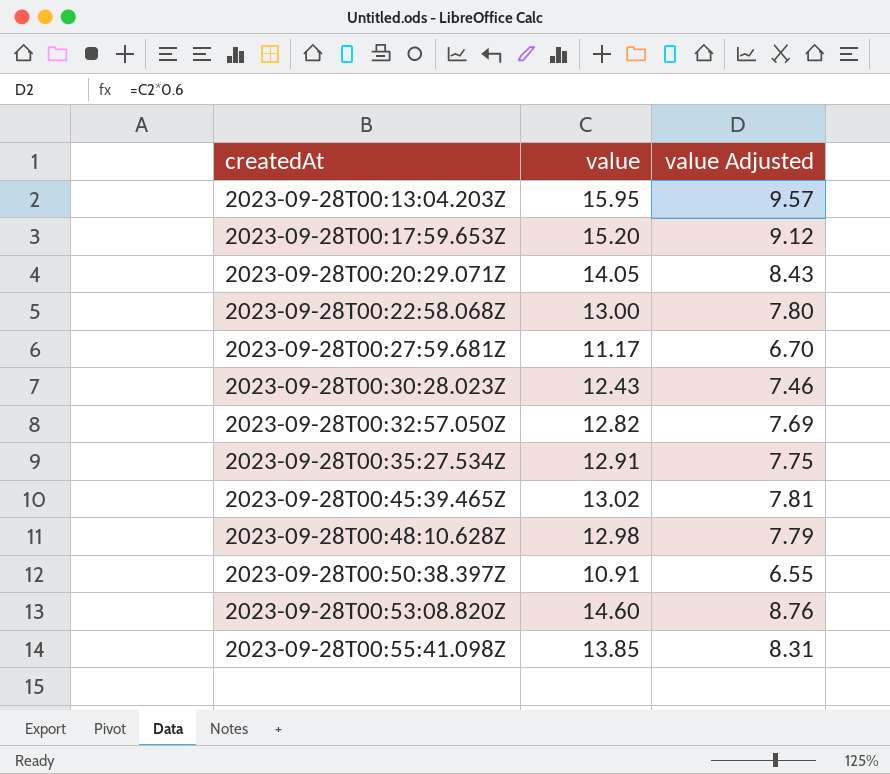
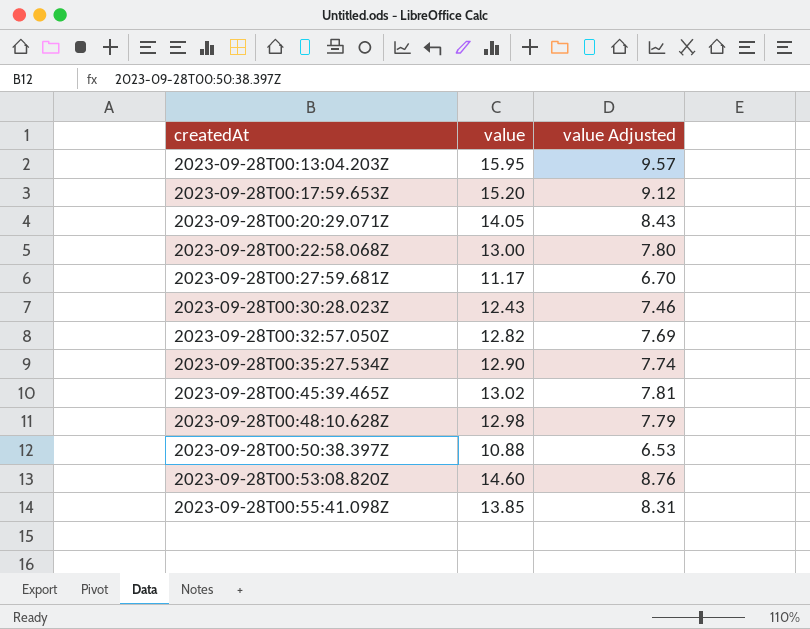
2023-09-28T00:35:27.534Z | value: 12.91 -> 12.90
2023-09-28T00:35:27.534Z | value Adjusted: 7.75 -> 7.74
2023-09-28T00:50:38.397Z | value: 10.91 -> 10.88
2023-09-28T00:50:38.397Z | value Adjusted: 6.55 -> 6.53

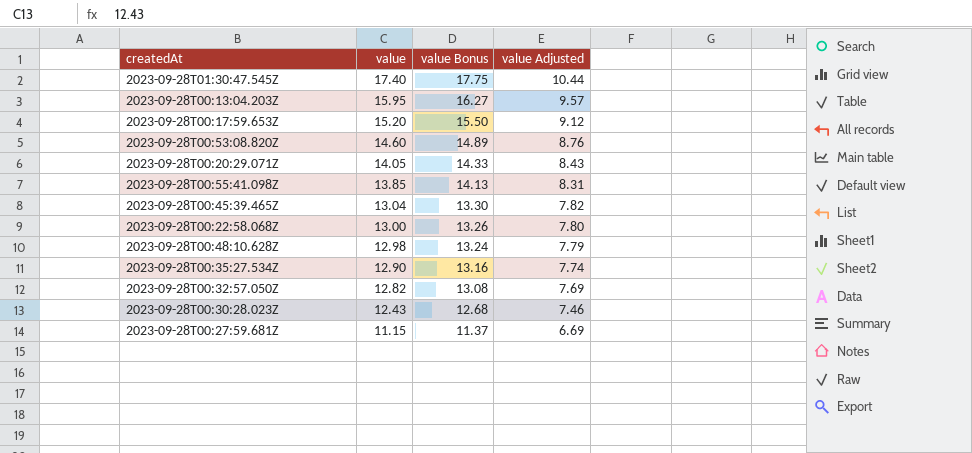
row order: createdAt ascending -> value descending
column value Bonus | formula: none -> [value] * 1.02
row 2023-09-28T00:50:38.397Z: 10.88 | 6.53 -> none
row 2023-09-28T01:30:47.545Z: none -> 17.40 | 17.75 | 10.44
2023-09-28T00:45:39.465Z | value: 13.02 -> 13.04
2023-09-28T00:45:39.465Z | value Adjusted: 7.81 -> 7.82
2023-09-28T00:27:59.681Z | value: 11.17 -> 11.15
2023-09-28T00:27:59.681Z | value Adjusted: 6.70 -> 6.69

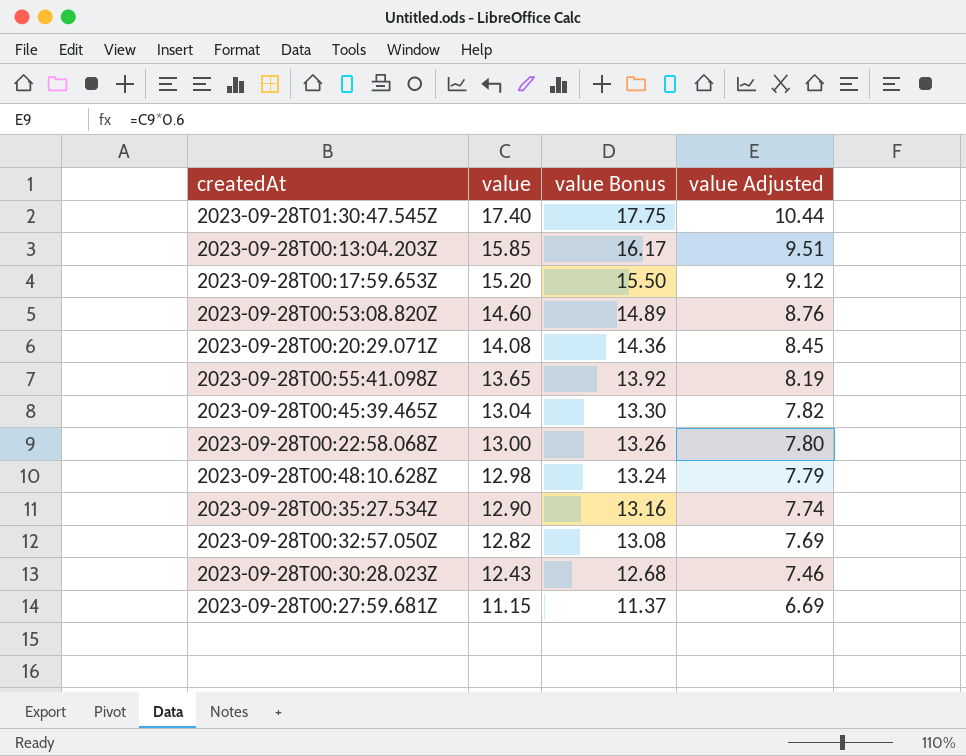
2023-09-28T00:13:04.203Z | value: 15.95 -> 15.85
2023-09-28T00:13:04.203Z | value Bonus: 16.27 -> 16.17
2023-09-28T00:13:04.203Z | value Adjusted: 9.57 -> 9.51
2023-09-28T00:20:29.071Z | value: 14.05 -> 14.08
2023-09-28T00:20:29.071Z | value Bonus: 14.33 -> 14.36
2023-09-28T00:20:29.071Z | value Adjusted: 8.43 -> 8.45
2023-09-28T00:55:41.098Z | value: 13.85 -> 13.65
2023-09-28T00:55:41.098Z | value Bonus: 14.13 -> 13.92
2023-09-28T00:55:41.098Z | value Adjusted: 8.31 -> 8.19

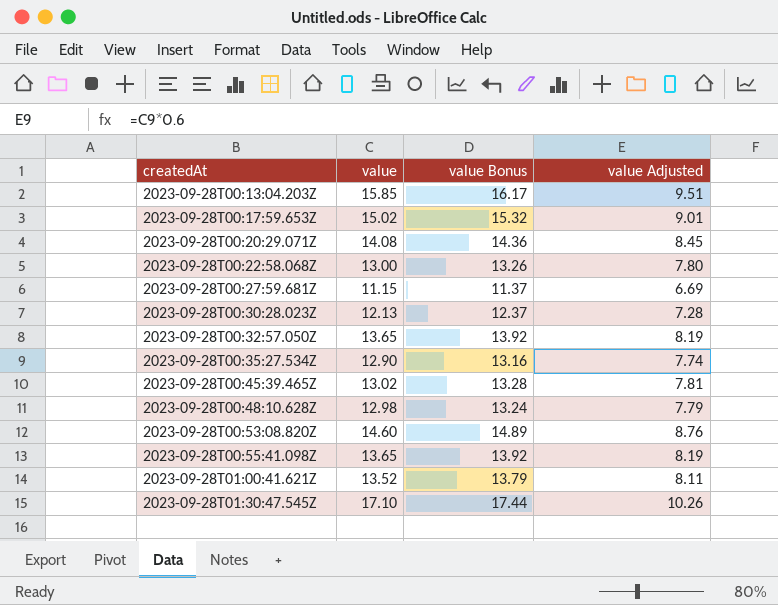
row order: value descending -> createdAt ascending
2023-09-28T00:17:59.653Z | value: 15.20 -> 15.02
2023-09-28T00:17:59.653Z | value Bonus: 15.50 -> 15.32
2023-09-28T00:17:59.653Z | value Adjusted: 9.12 -> 9.01
2023-09-28T00:30:28.023Z | value: 12.43 -> 12.13
2023-09-28T00:30:28.023Z | value Bonus: 12.68 -> 12.37
2023-09-28T00:30:28.023Z | value Adjusted: 7.46 -> 7.28
2023-09-28T00:32:57.050Z | value: 12.82 -> 13.65
2023-09-28T00:32:57.050Z | value Bonus: 13.08 -> 13.92
2023-09-28T00:32:57.050Z | value Adjusted: 7.69 -> 8.19
2023-09-28T00:45:39.465Z | value: 13.04 -> 13.02
2023-09-28T00:45:39.465Z | value Bonus: 13.30 -> 13.28
2023-09-28T00:45:39.465Z | value Adjusted: 7.82 -> 7.81
row 2023-09-28T01:00:41.621Z: none -> 13.52 | 13.79 | 8.11
2023-09-28T01:30:47.545Z | value: 17.40 -> 17.10
2023-09-28T01:30:47.545Z | value Bonus: 17.75 -> 17.44
2023-09-28T01:30:47.545Z | value Adjusted: 10.44 -> 10.26

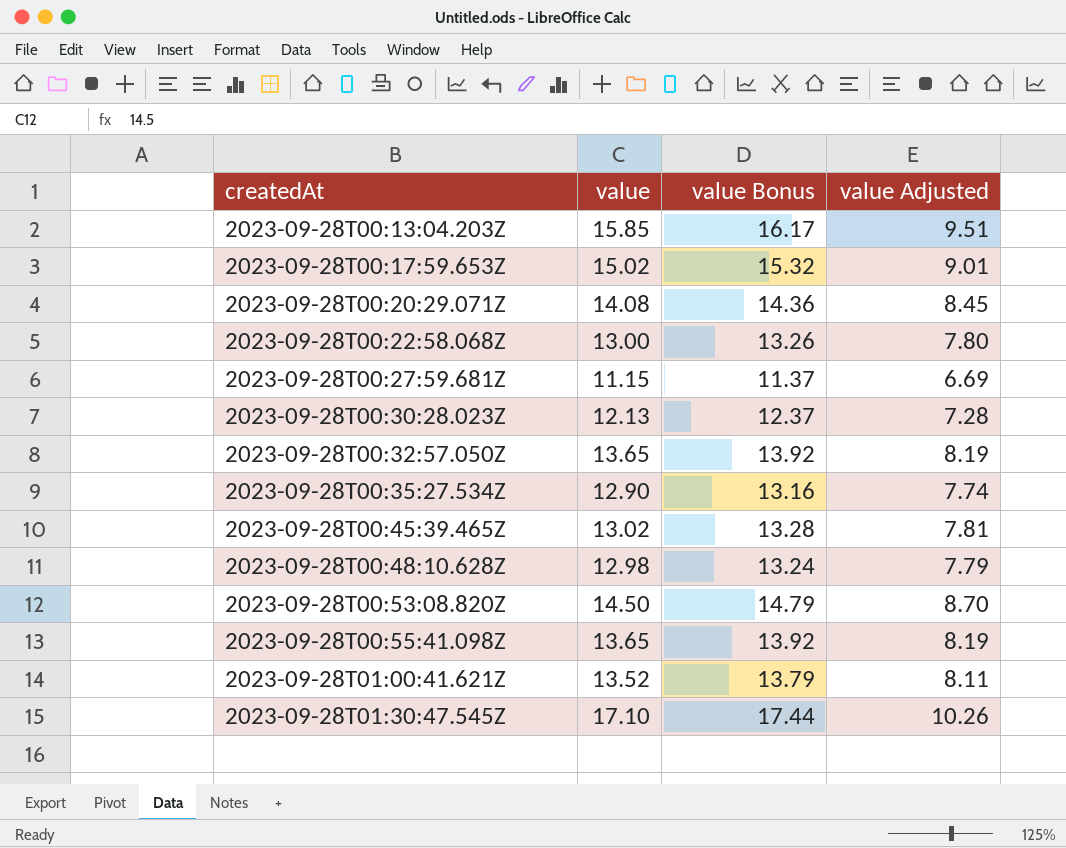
2023-09-28T00:53:08.820Z | value: 14.60 -> 14.50
2023-09-28T00:53:08.820Z | value Bonus: 14.89 -> 14.79
2023-09-28T00:53:08.820Z | value Adjusted: 8.76 -> 8.70

